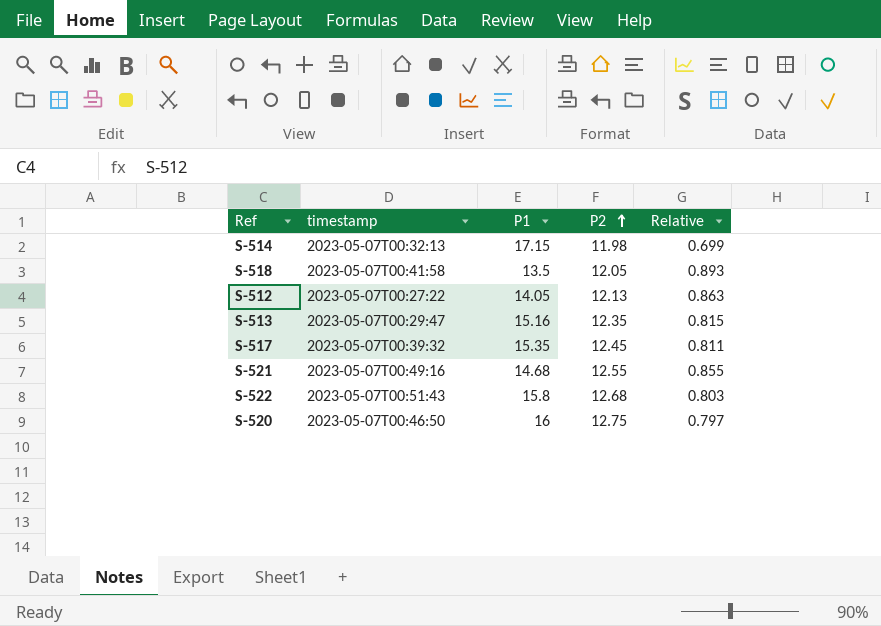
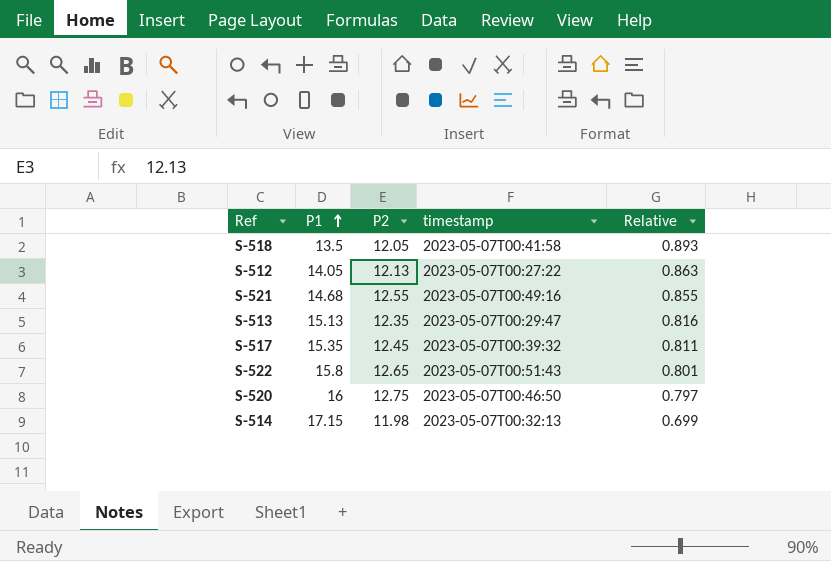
row order: P2 ascending -> P1 ascending
column timestamp | position: 2 -> 4
S-513 | P1: 15.16 -> 15.13
S-513 | Relative: 0.815 -> 0.816
S-522 | P2: 12.68 -> 12.65
S-522 | Relative: 0.803 -> 0.801

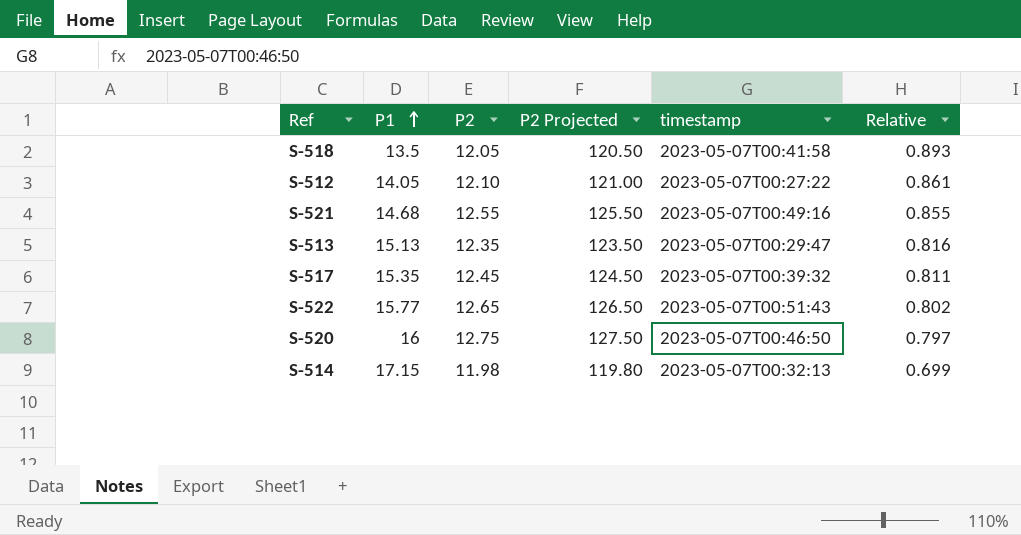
column P2 Projected | formula: none -> [P2] * 10
S-512 | P2: 12.13 -> 12.10
S-512 | Relative: 0.863 -> 0.861
S-522 | P1: 15.8 -> 15.77
S-522 | Relative: 0.801 -> 0.802

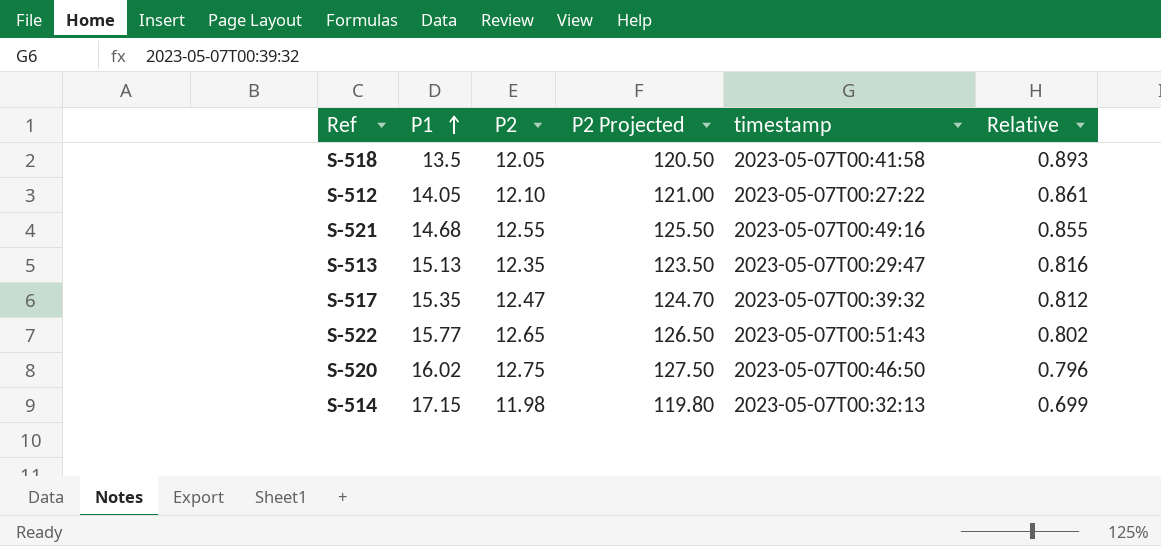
S-517 | P2: 12.45 -> 12.47
S-517 | P2 Projected: 124.50 -> 124.70
S-517 | Relative: 0.811 -> 0.812
S-520 | P1: 16 -> 16.02
S-520 | Relative: 0.797 -> 0.796

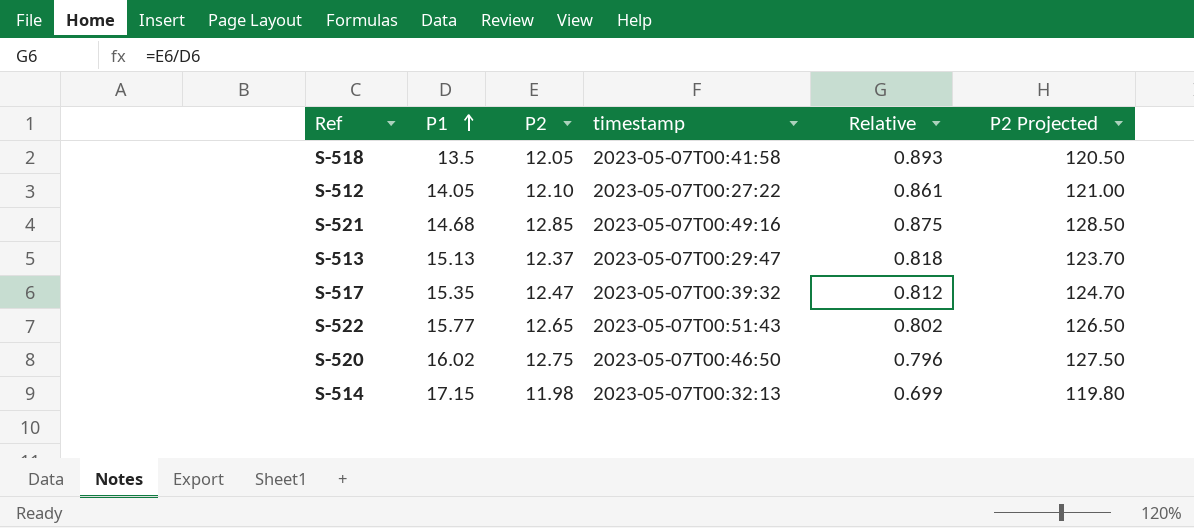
column P2 Projected | position: 4 -> 6
S-521 | P2: 12.55 -> 12.85
S-521 | Relative: 0.855 -> 0.875
S-521 | P2 Projected: 125.50 -> 128.50
S-513 | P2: 12.35 -> 12.37
S-513 | Relative: 0.816 -> 0.818
S-513 | P2 Projected: 123.50 -> 123.70

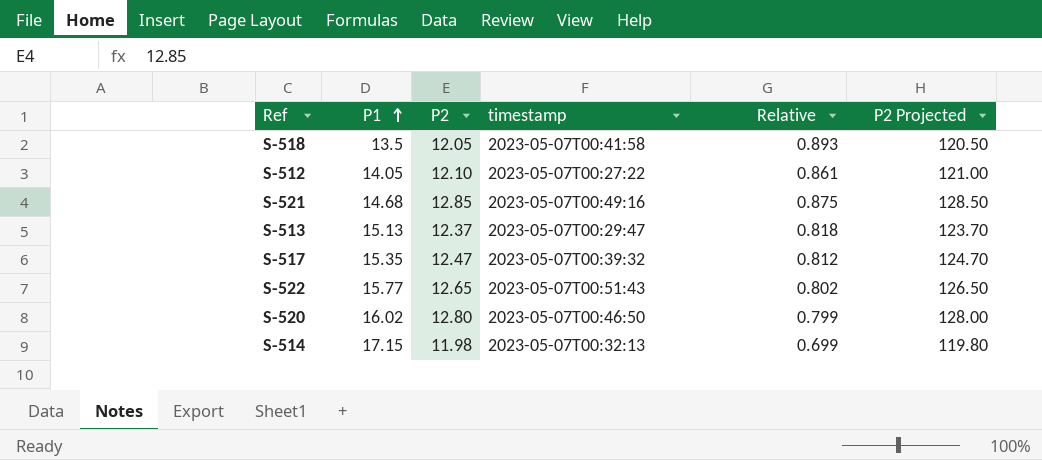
S-520 | P2: 12.75 -> 12.80
S-520 | Relative: 0.796 -> 0.799
S-520 | P2 Projected: 127.50 -> 128.00

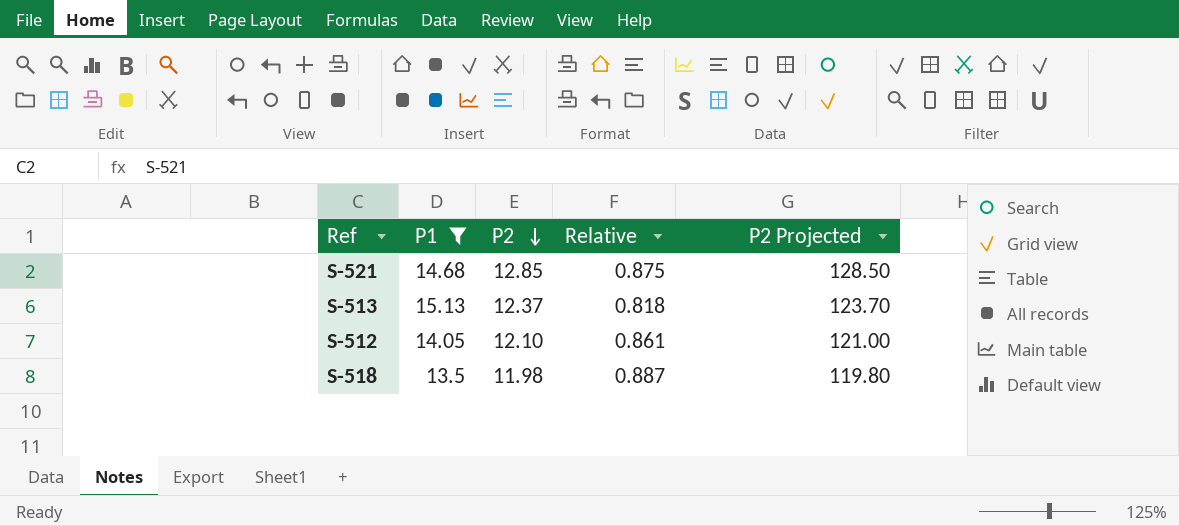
filter: none -> P1 <= 15.13
row order: P1 ascending -> P2 descending
column timestamp | position: 4 -> none
S-518 | P2: 12.05 -> 11.98
S-518 | Relative: 0.893 -> 0.887
S-518 | P2 Projected: 120.50 -> 119.80

